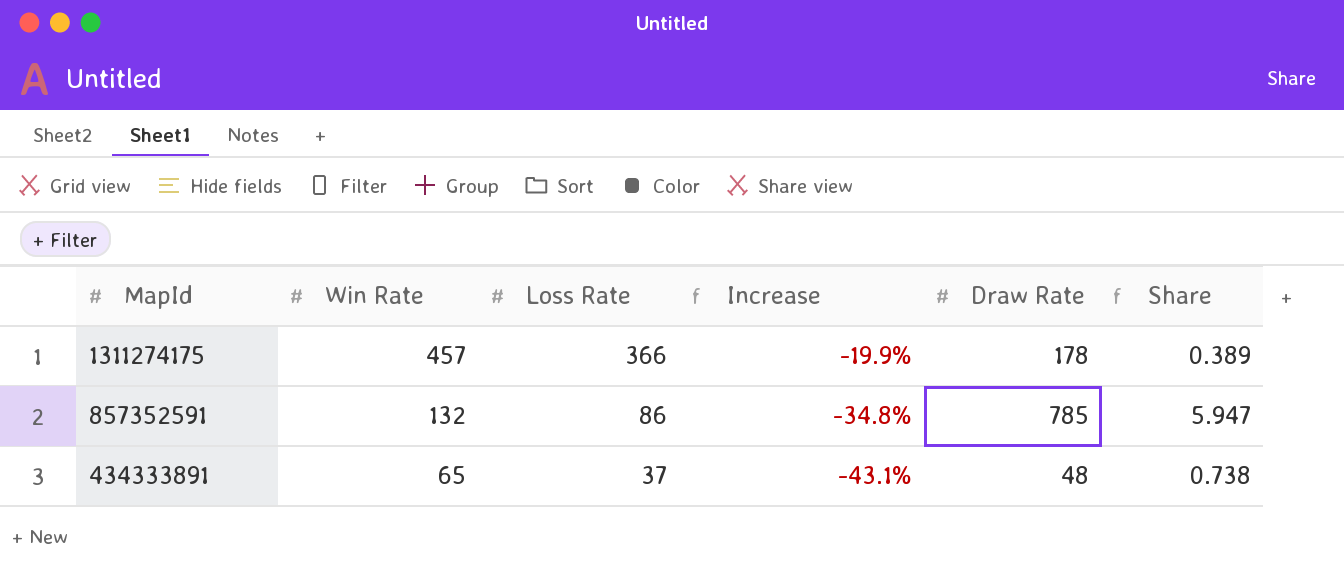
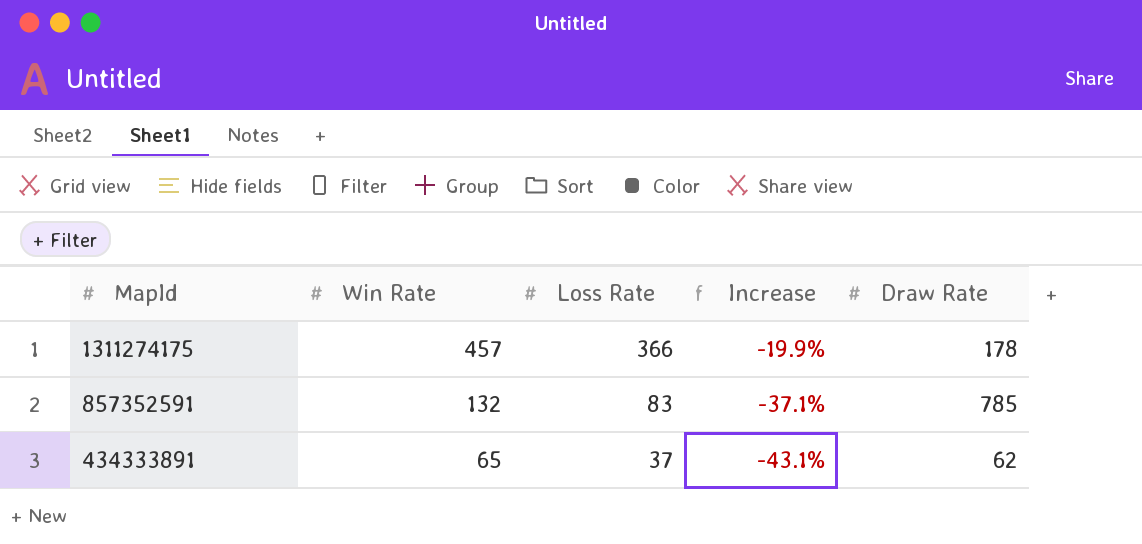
column Share | formula: [Draw Rate] / [Win Rate] -> none
857352591 | Loss Rate: 86 -> 83
857352591 | Increase: -34.8% -> -37.1%
434333891 | Draw Rate: 48 -> 62

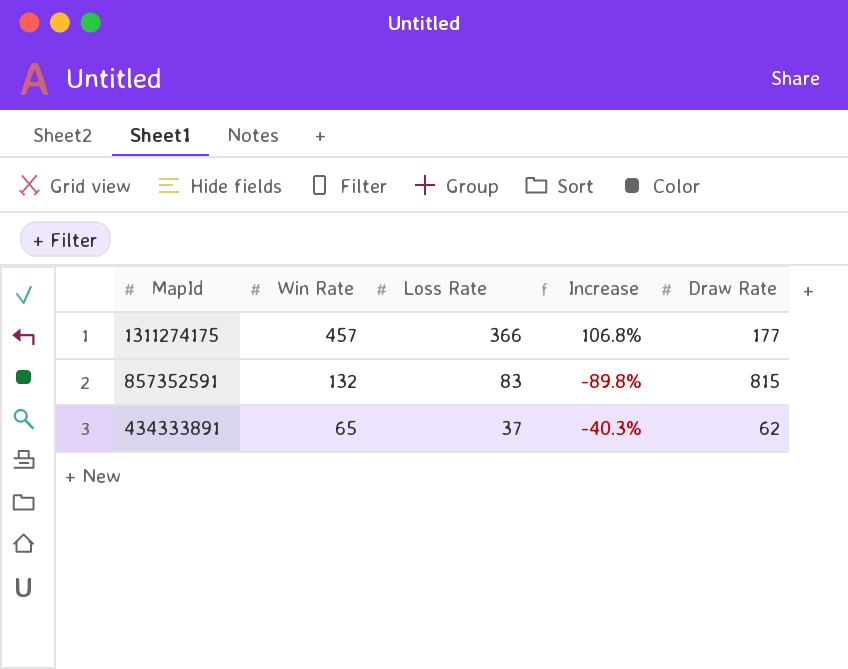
column Increase | formula: ([Loss Rate] - [Win Rate]) / [Win Rate] -> ([Loss Rate] - [Draw Rate]) / [Draw Rate]
1311274175 | Draw Rate: 178 -> 177
857352591 | Draw Rate: 785 -> 815

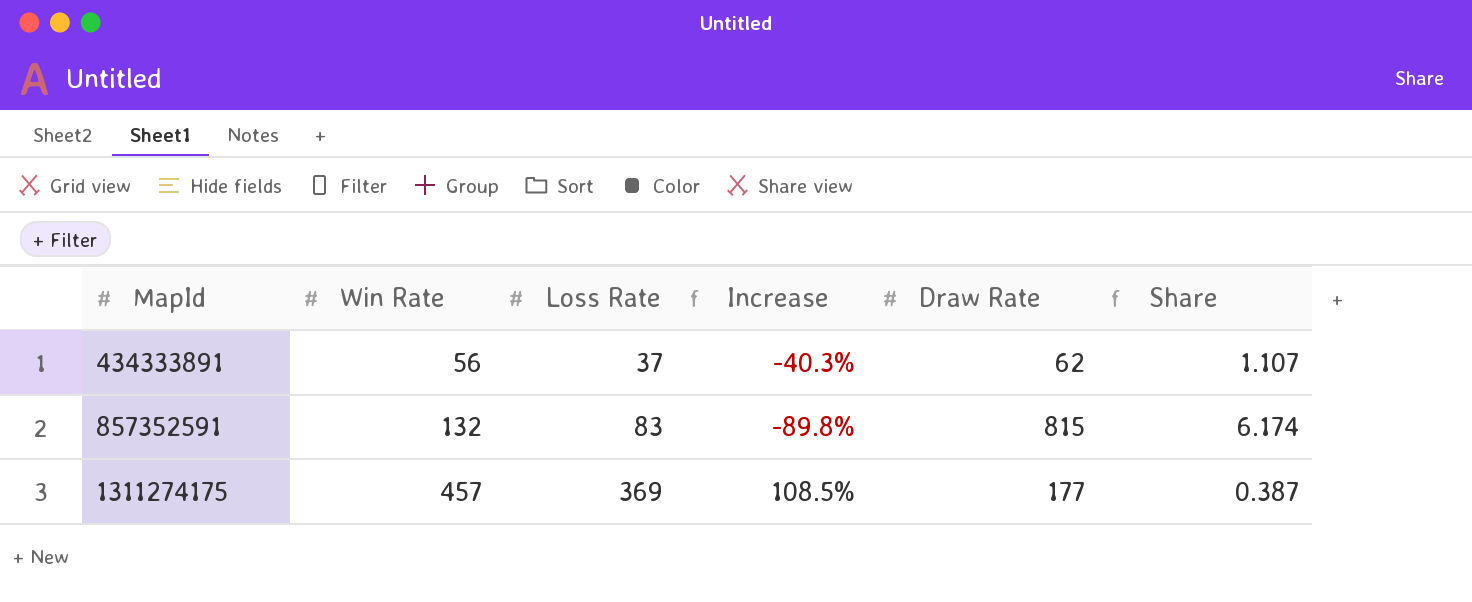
row order: MapId descending -> MapId ascending
column Share | formula: none -> [Draw Rate] / [Win Rate]
434333891 | Win Rate: 65 -> 56
1311274175 | Loss Rate: 366 -> 369
1311274175 | Increase: 106.8% -> 108.5%

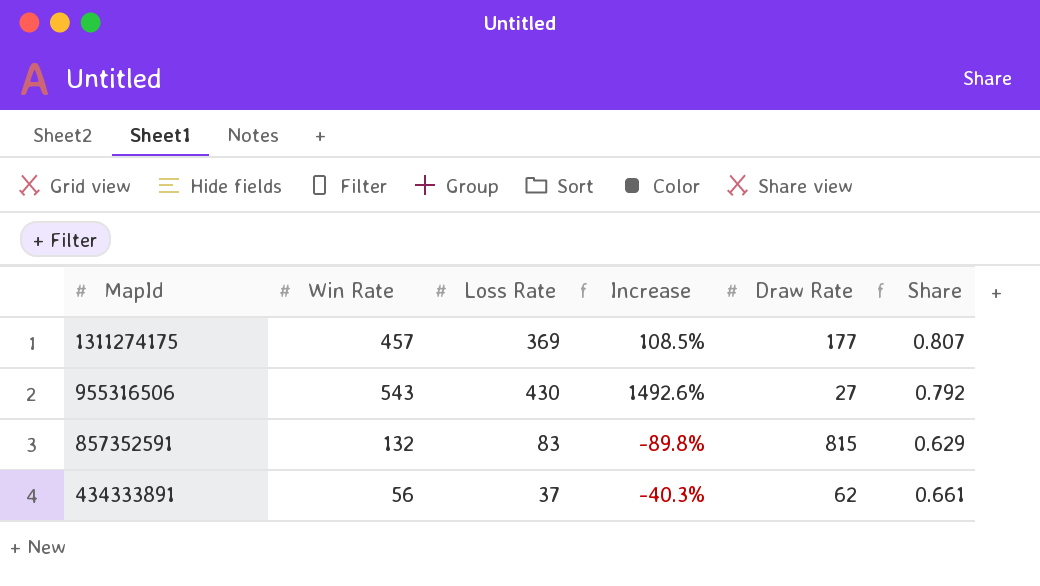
row order: MapId ascending -> MapId descending
column Share | formula: [Draw Rate] / [Win Rate] -> [Loss Rate] / [Win Rate]
row 955316506: none -> 543 | 430 | 1492.6% | 27 | 0.792

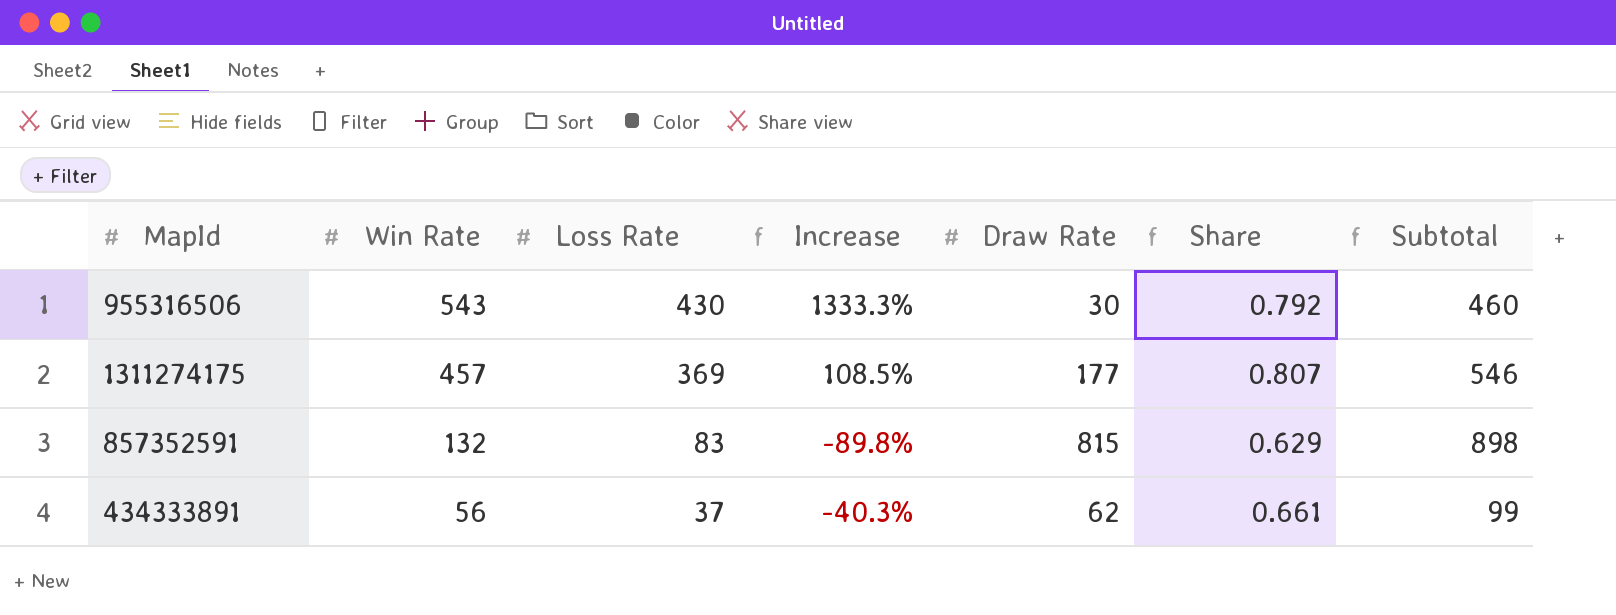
row order: MapId descending -> Win Rate descending
column Subtotal | formula: none -> [Loss Rate] + [Draw Rate]
955316506 | Increase: 1492.6% -> 1333.3%
955316506 | Draw Rate: 27 -> 30

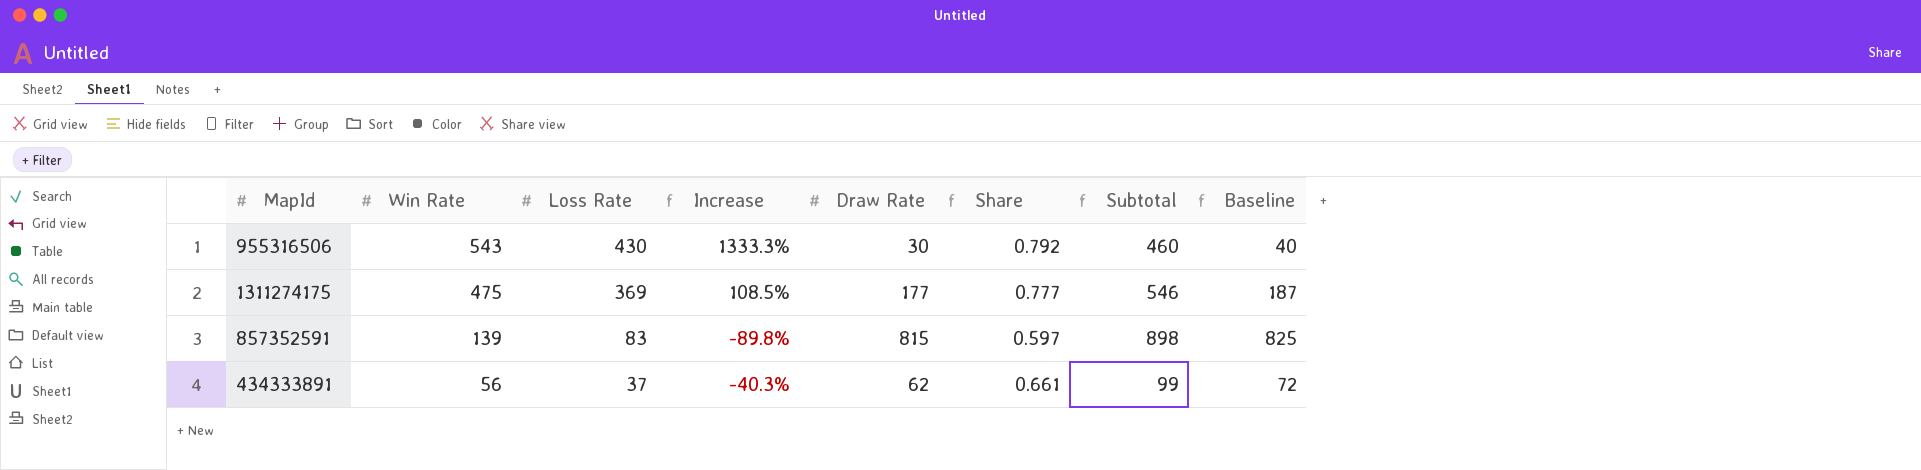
column Baseline | formula: none -> [Draw Rate] + 10
1311274175 | Win Rate: 457 -> 475
1311274175 | Share: 0.807 -> 0.777
857352591 | Win Rate: 132 -> 139
857352591 | Share: 0.629 -> 0.597

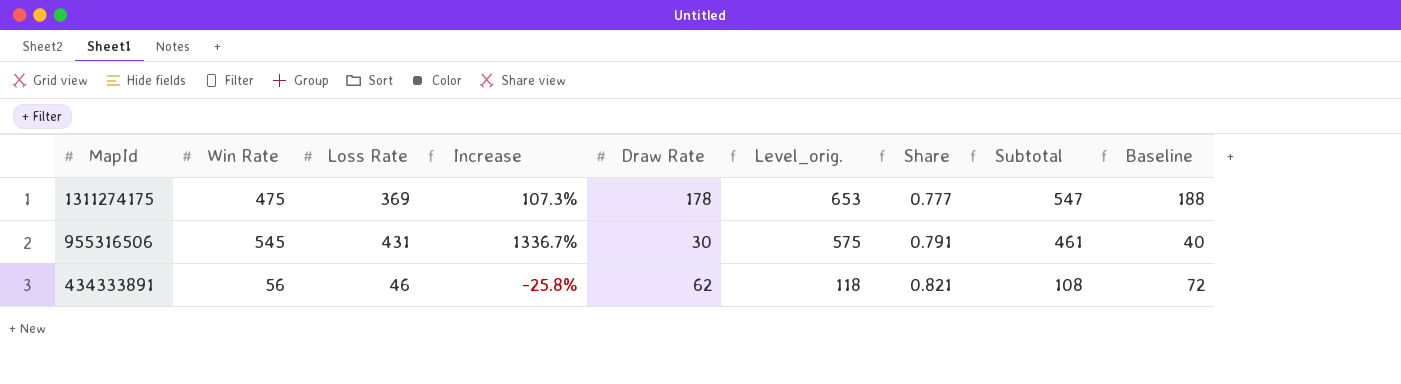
row order: Win Rate descending -> MapId descending
column Level_orig. | formula: none -> [Win Rate] + [Draw Rate]
row 857352591: 139 | 83 | -89.8% | 815 | 0.597 | 898 | 825 -> none
1311274175 | Increase: 108.5% -> 107.3%
1311274175 | Draw Rate: 177 -> 178
1311274175 | Subtotal: 546 -> 547
1311274175 | Baseline: 187 -> 188
955316506 | Win Rate: 543 -> 545
955316506 | Loss Rate: 430 -> 431
955316506 | Increase: 1333.3% -> 1336.7%
955316506 | Share: 0.792 -> 0.791
955316506 | Subtotal: 460 -> 461
434333891 | Loss Rate: 37 -> 46
434333891 | Increase: -40.3% -> -25.8%
434333891 | Share: 0.661 -> 0.821
434333891 | Subtotal: 99 -> 108

